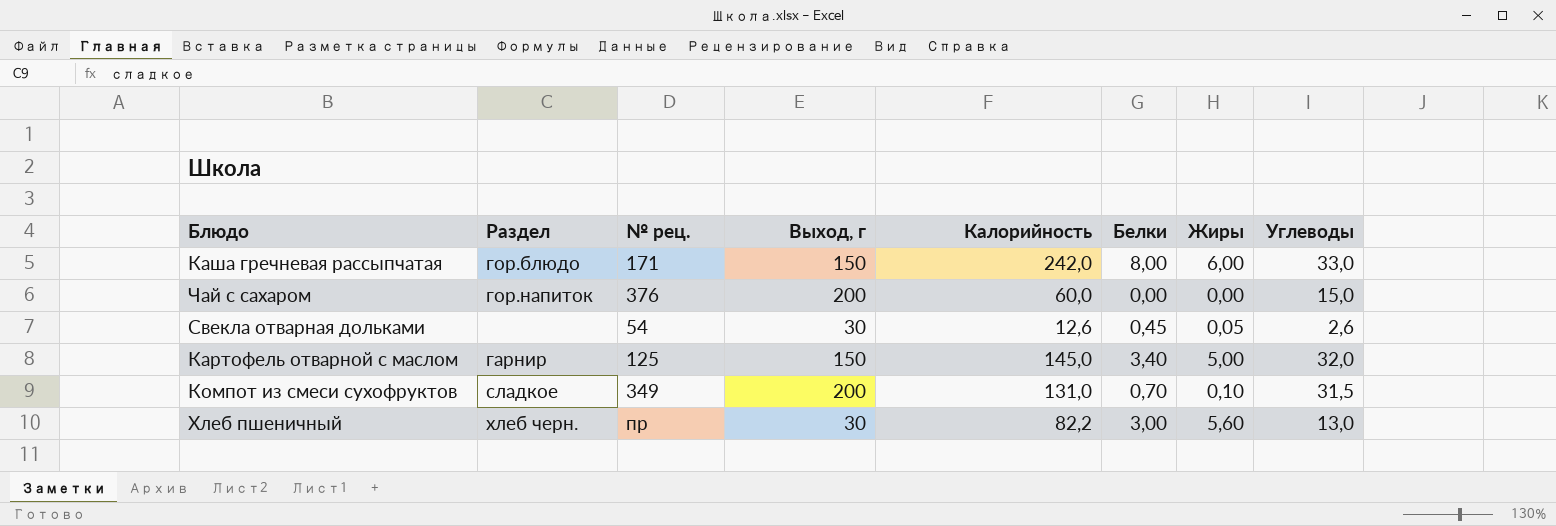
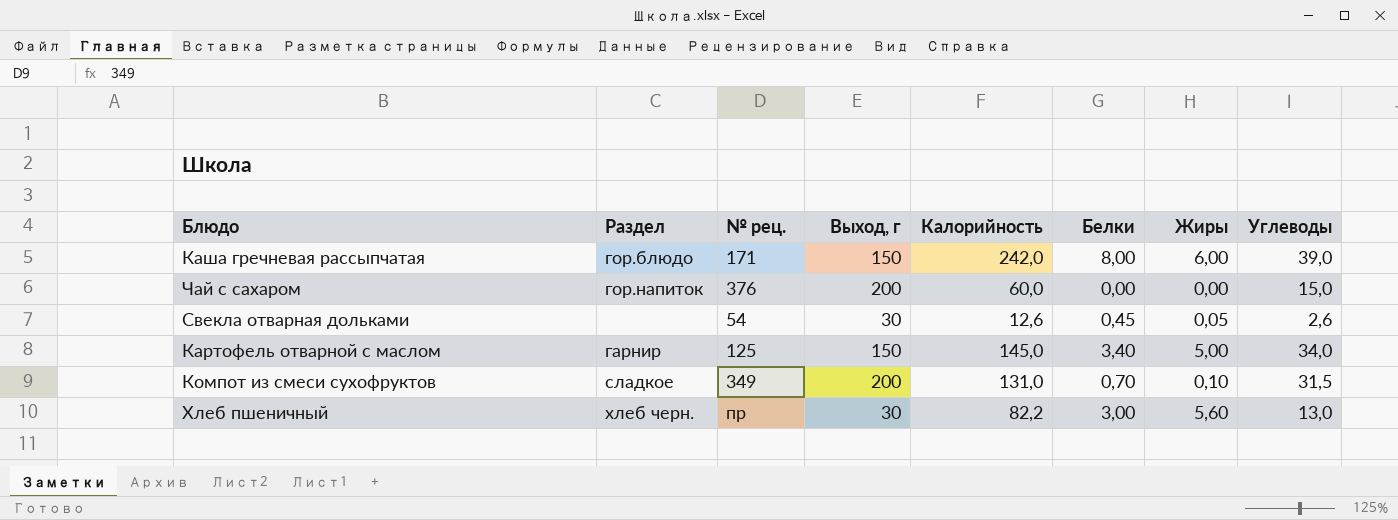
Каша гречневая рассыпчатая | Углеводы: 33,0 -> 39,0
Картофель отварной с маслом | Углеводы: 32,0 -> 34,0

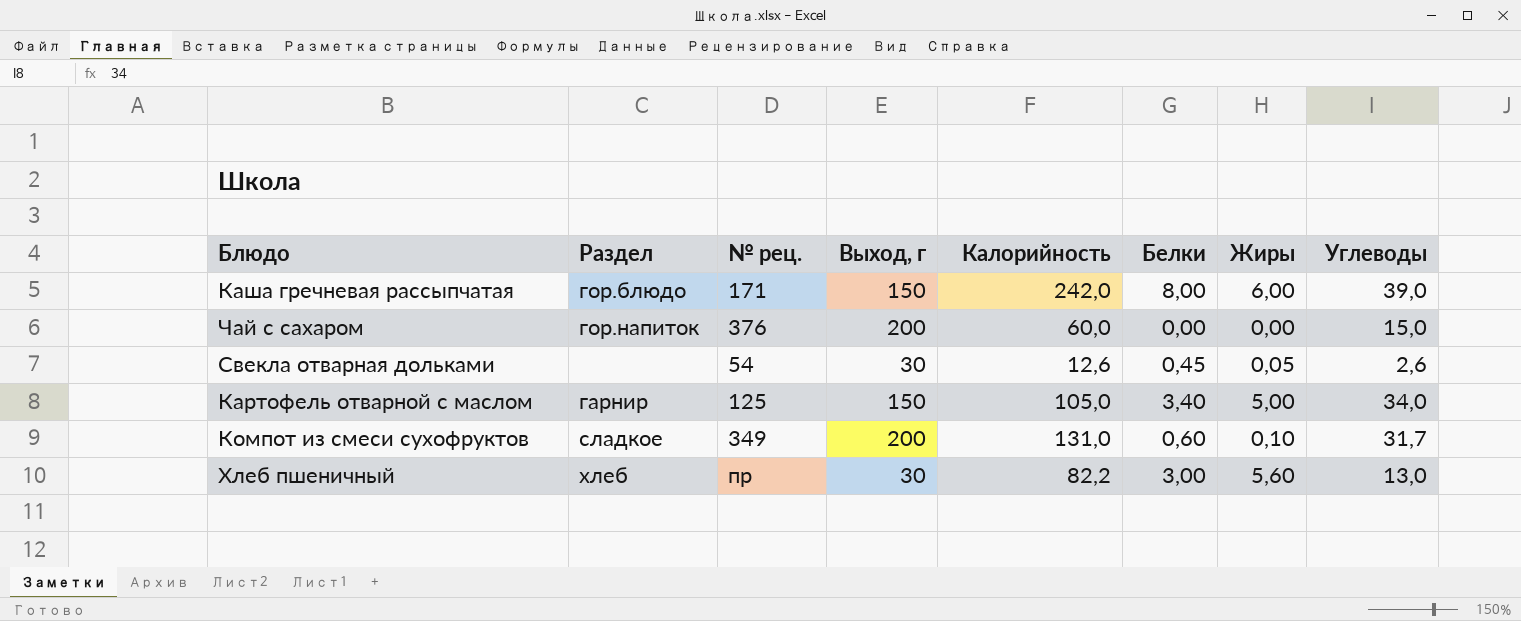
Картофель отварной с маслом | Калорийность: 145,0 -> 105,0
Компот из смеси сухофруктов | Белки: 0,70 -> 0,60
Компот из смеси сухофруктов | Углеводы: 31,5 -> 31,7
Хлеб пшеничный | Раздел: хлеб черн. -> хлеб

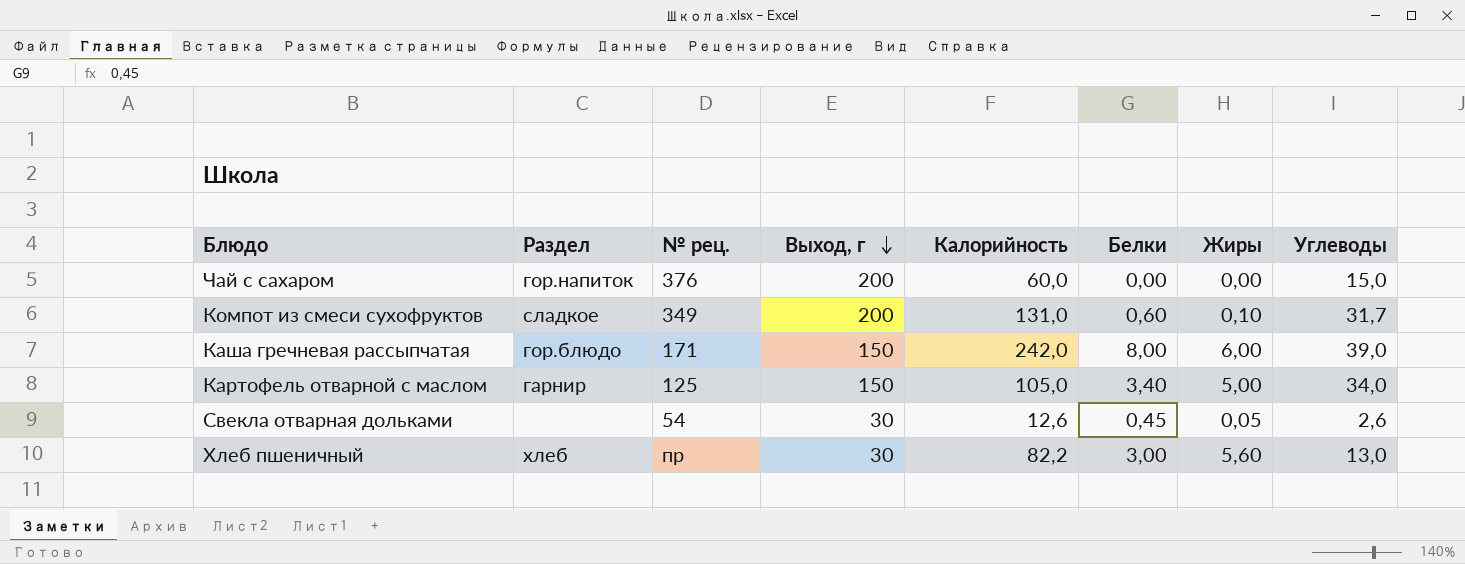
row order: none -> Выход, г descending

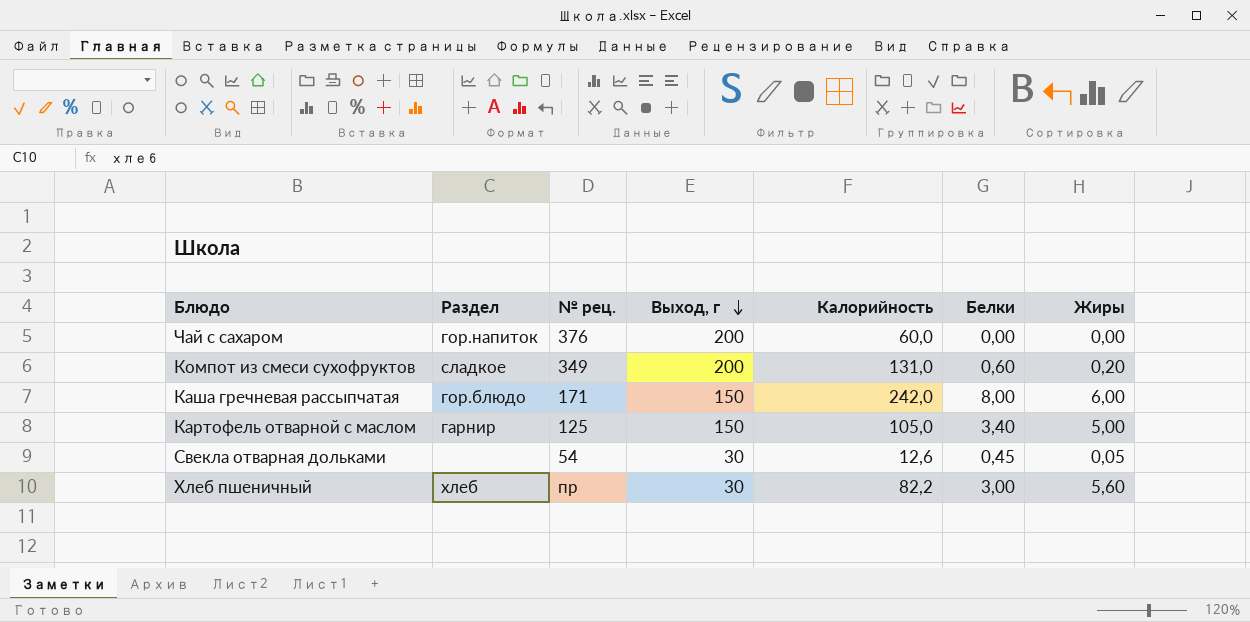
column Углеводы | position: 8 -> none
Компот из смеси сухофруктов | Жиры: 0,10 -> 0,20

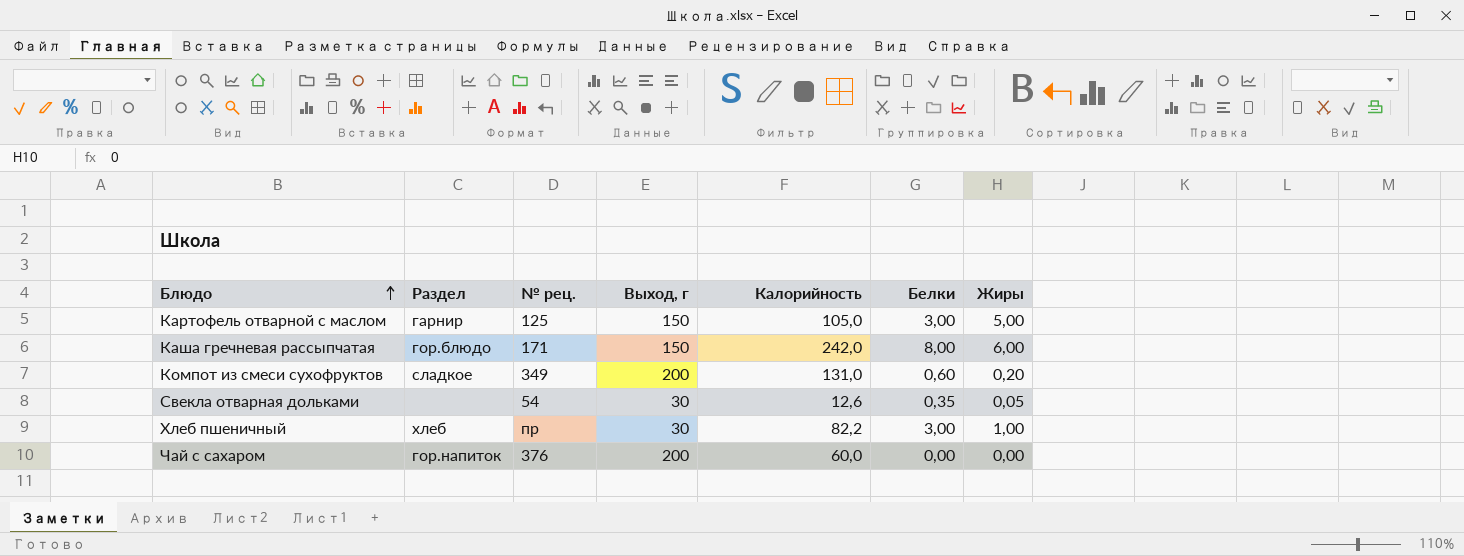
row order: Выход, г descending -> Блюдо ascending
Картофель отварной с маслом | Белки: 3,40 -> 3,00
Свекла отварная дольками | Белки: 0,45 -> 0,35
Хлеб пшеничный | Жиры: 5,60 -> 1,00

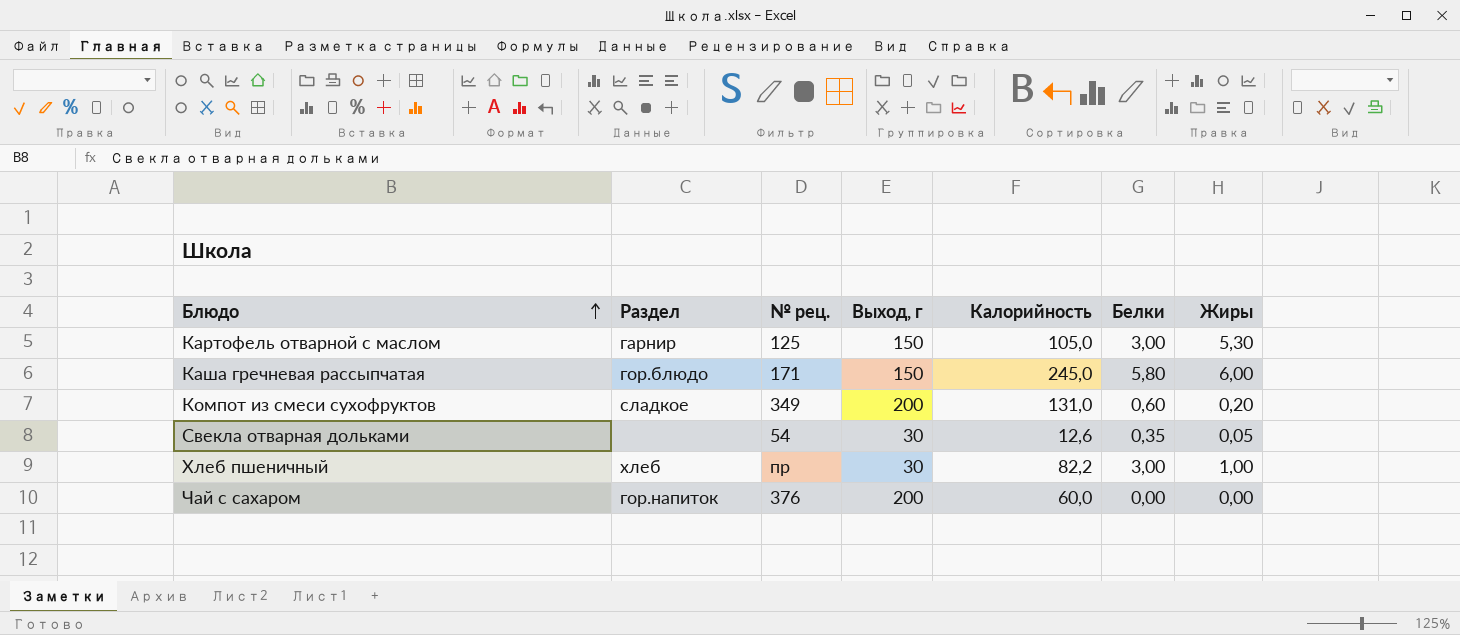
Картофель отварной с маслом | Жиры: 5,00 -> 5,30
Каша гречневая рассыпчатая | Калорийность: 242,0 -> 245,0
Каша гречневая рассыпчатая | Белки: 8,00 -> 5,80

